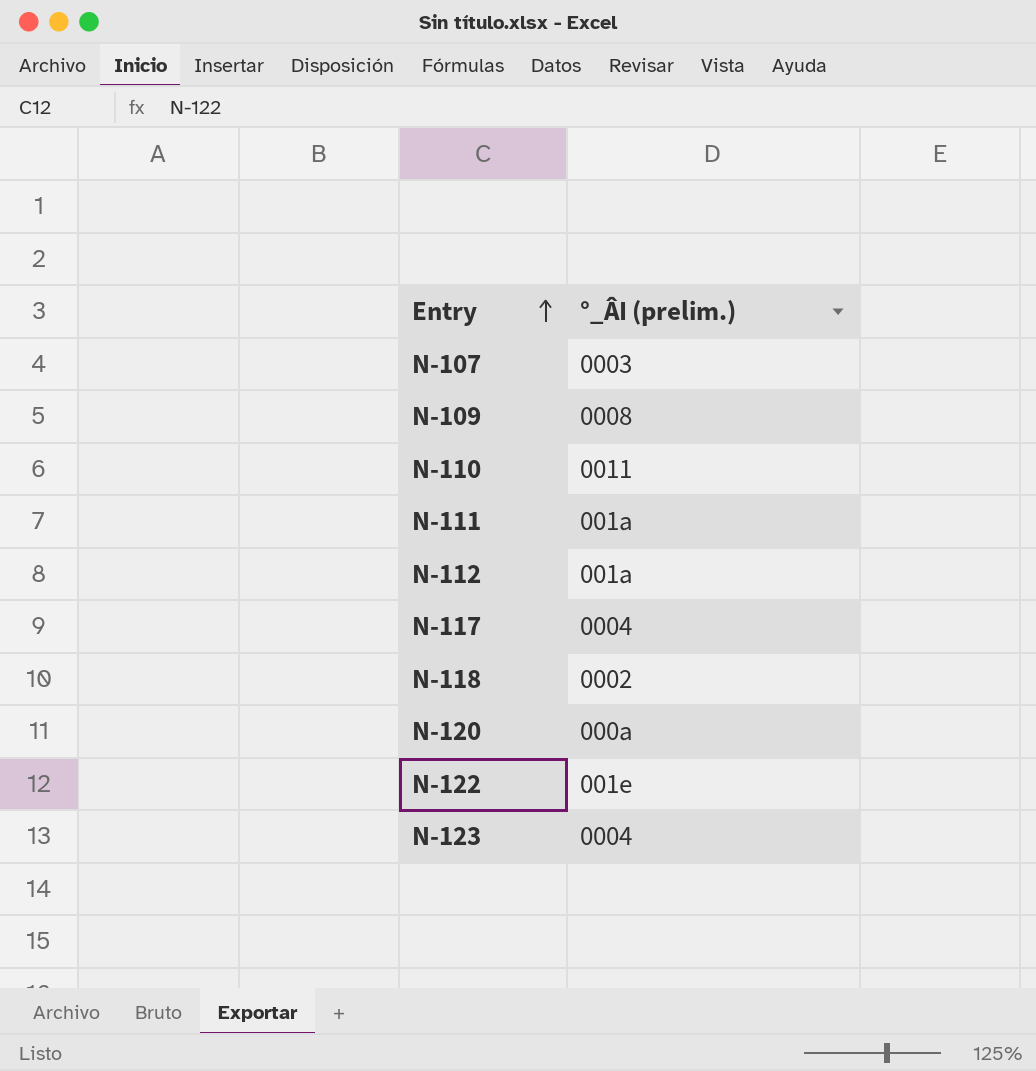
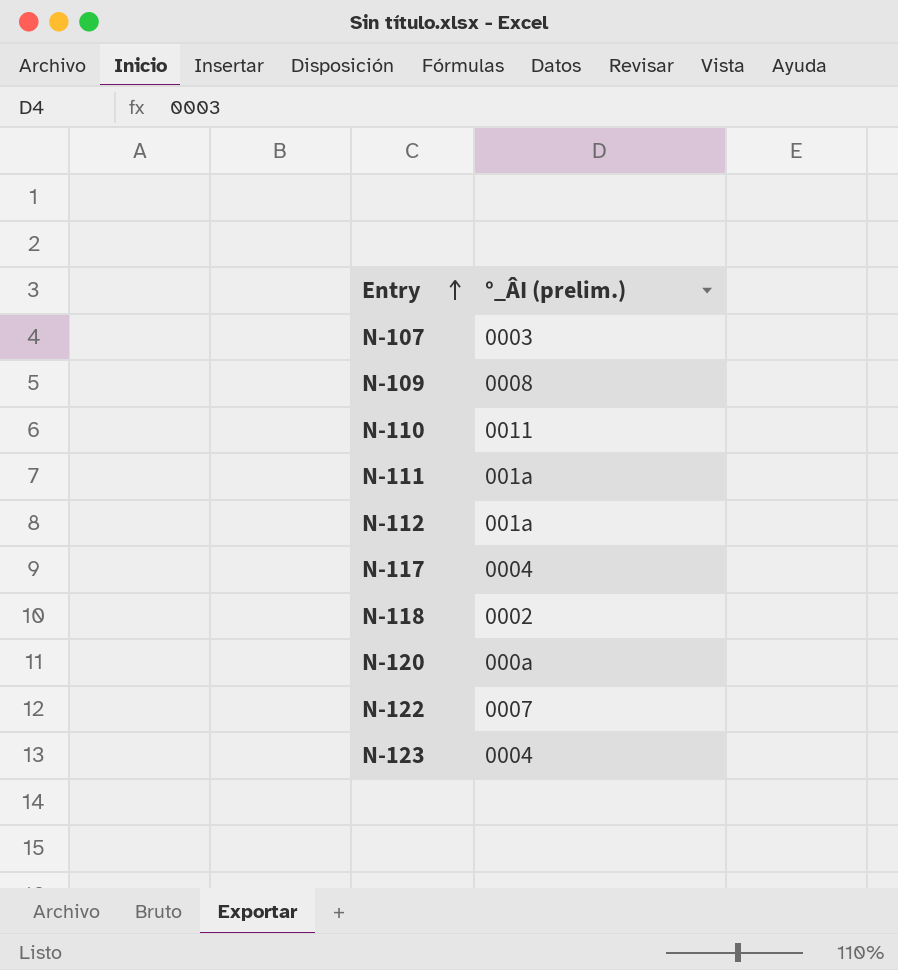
N-122 | °_ÂI (prelim.): 001e -> 0007

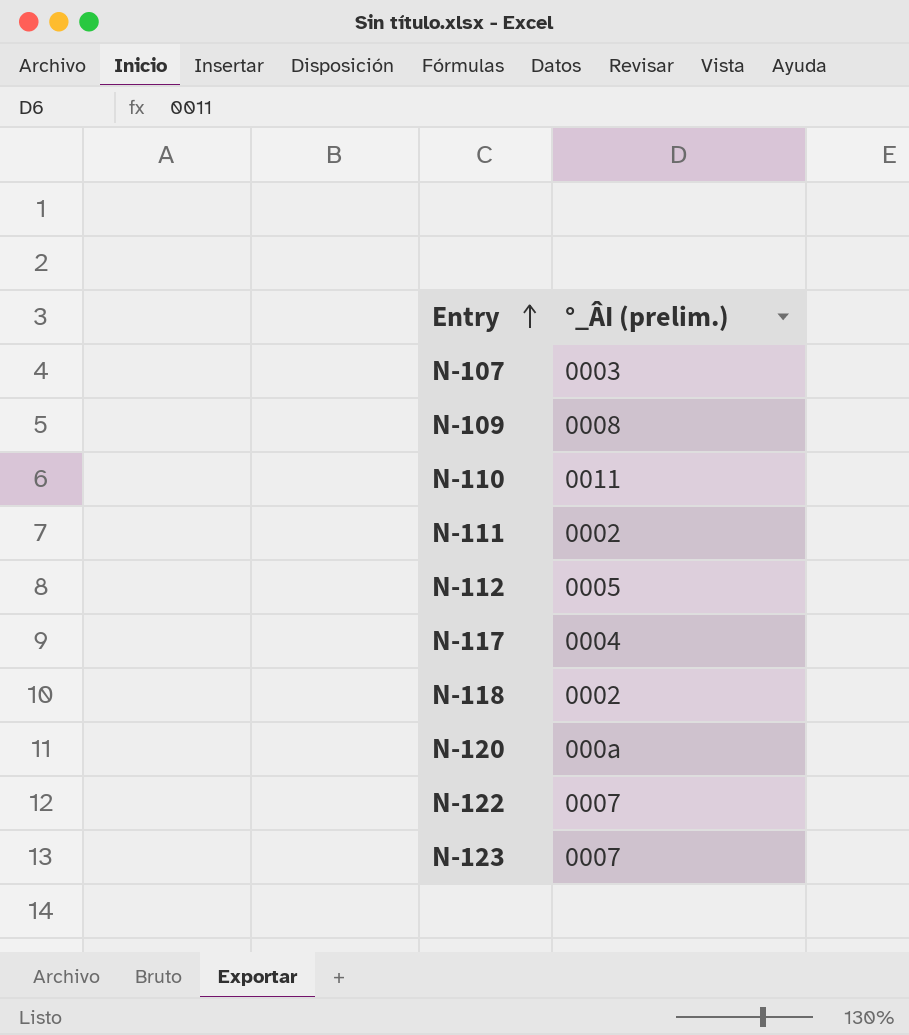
N-111 | °_ÂI (prelim.): 001a -> 0002
N-112 | °_ÂI (prelim.): 001a -> 0005
N-123 | °_ÂI (prelim.): 0004 -> 0007

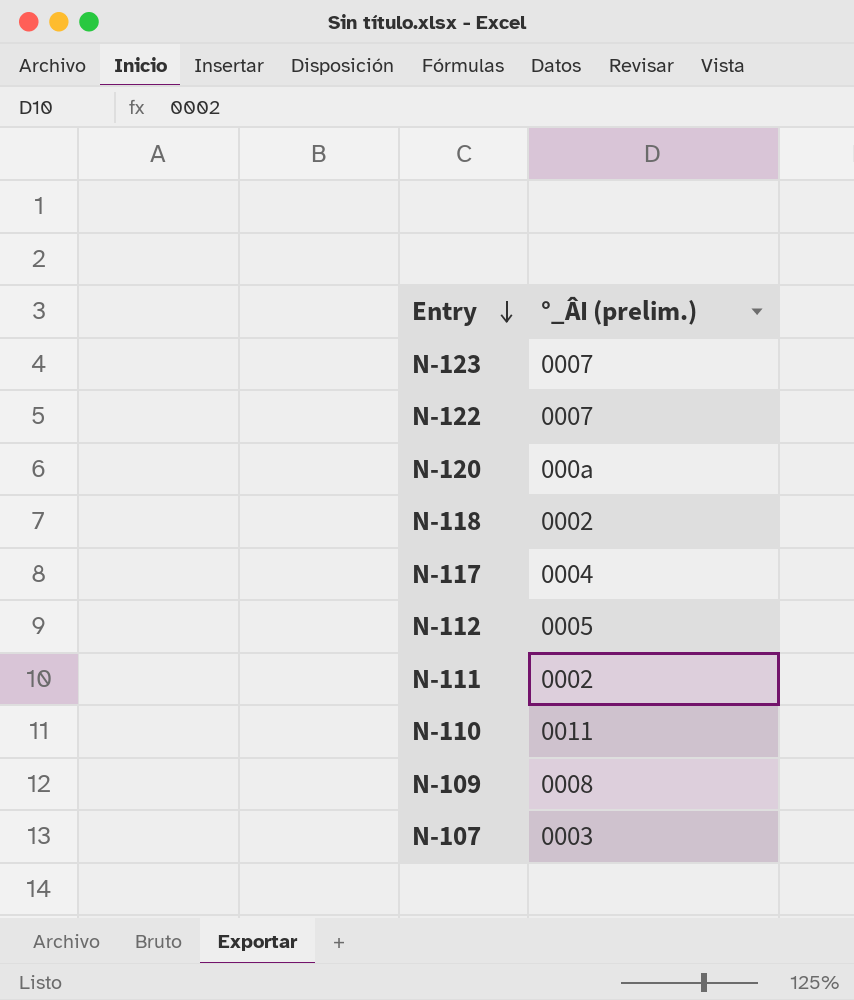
row order: Entry ascending -> Entry descending

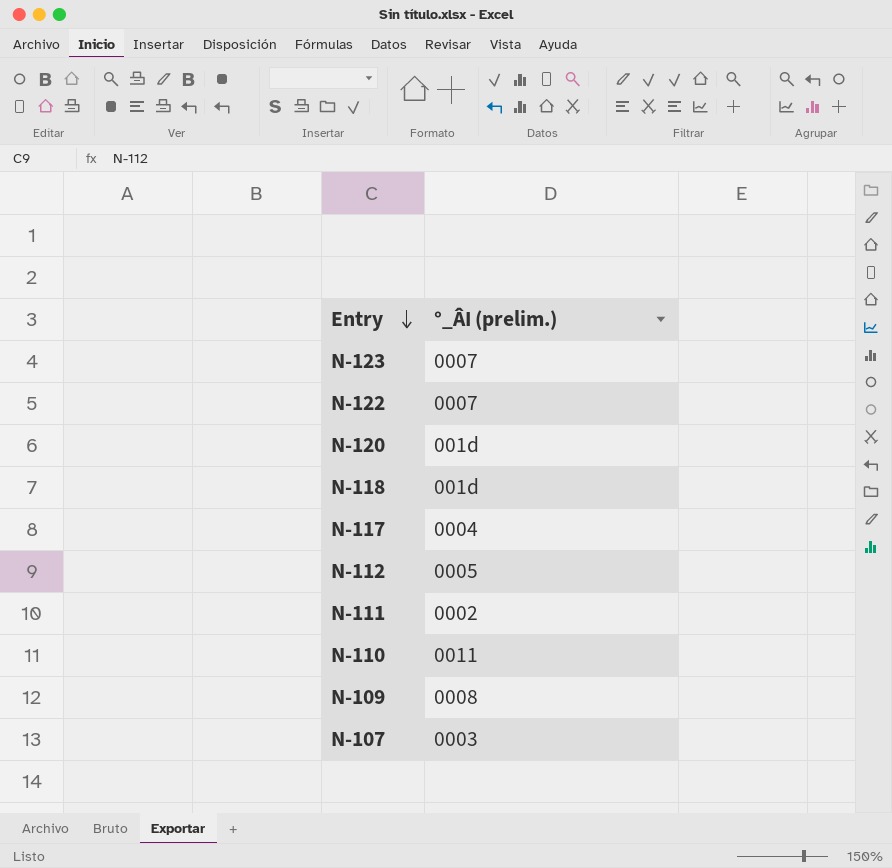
N-120 | °_ÂI (prelim.): 000a -> 001d
N-118 | °_ÂI (prelim.): 0002 -> 001d

